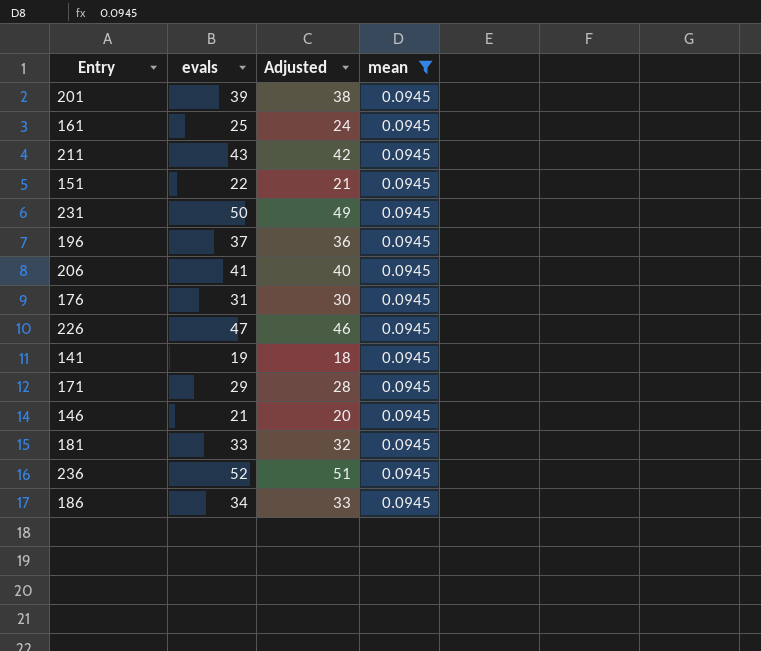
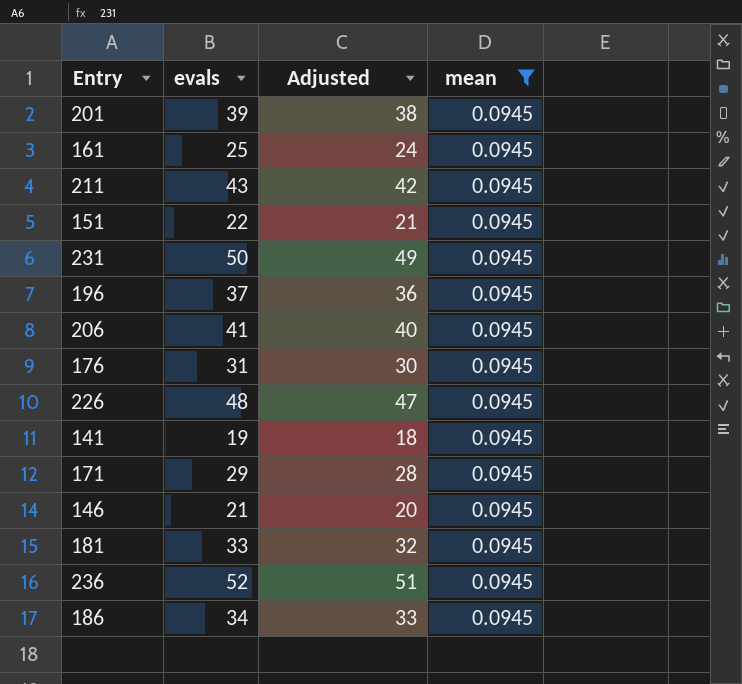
226 | evals: 47 -> 48
226 | Adjusted: 46 -> 47

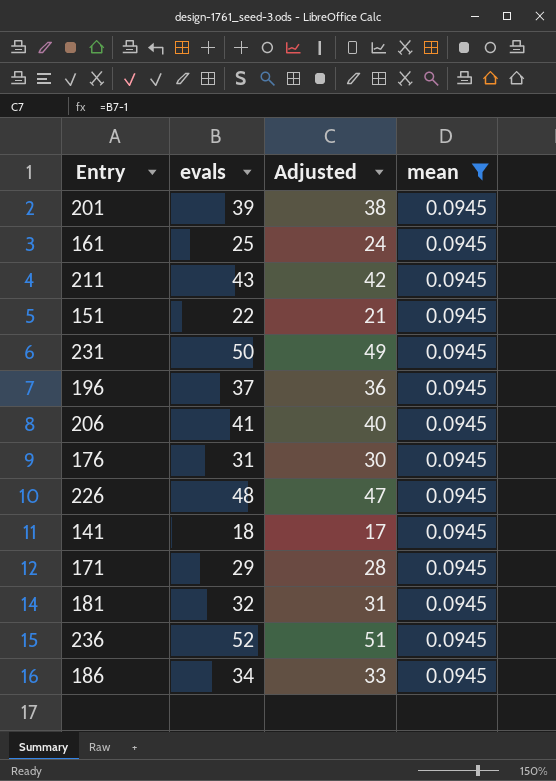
row 146: 21 | 20 | 0.0945 -> none
141 | evals: 19 -> 18
141 | Adjusted: 18 -> 17
181 | evals: 33 -> 32
181 | Adjusted: 32 -> 31

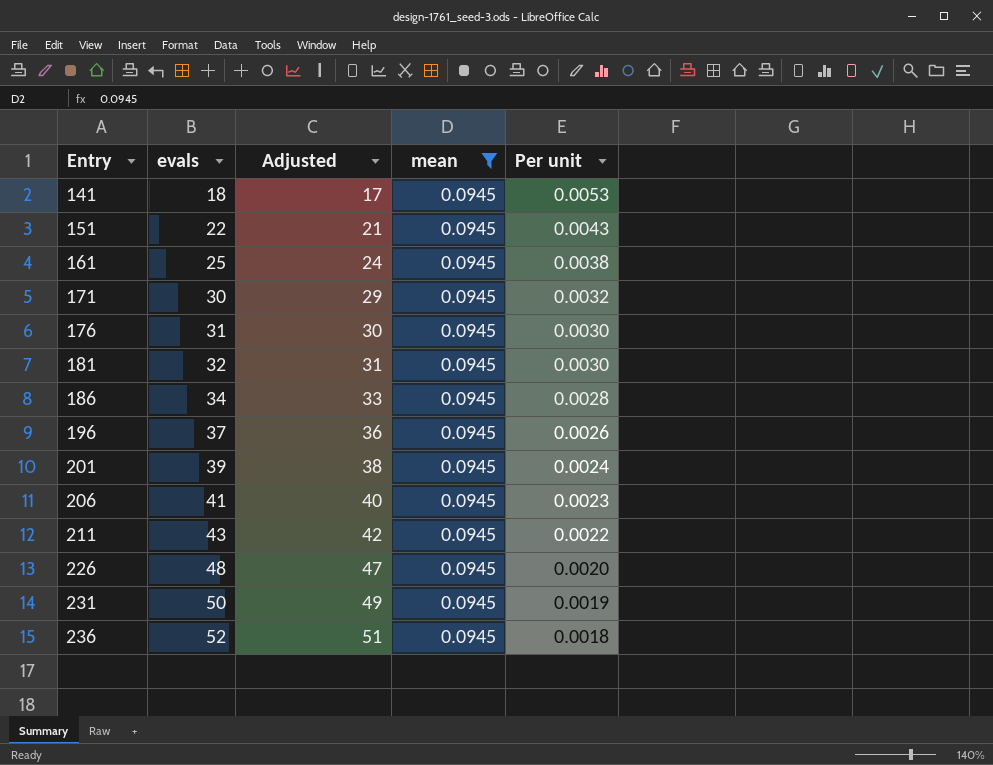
row order: none -> Entry ascending
column Per unit | formula: none -> [mean] / [evals]
171 | evals: 29 -> 30
171 | Adjusted: 28 -> 29

